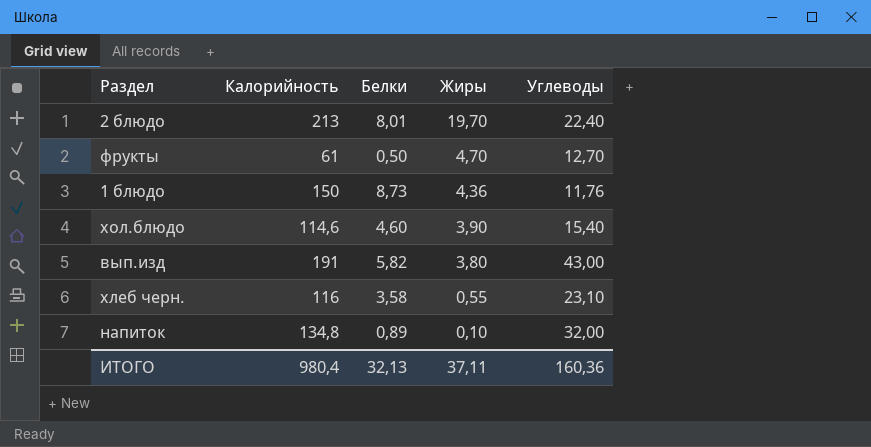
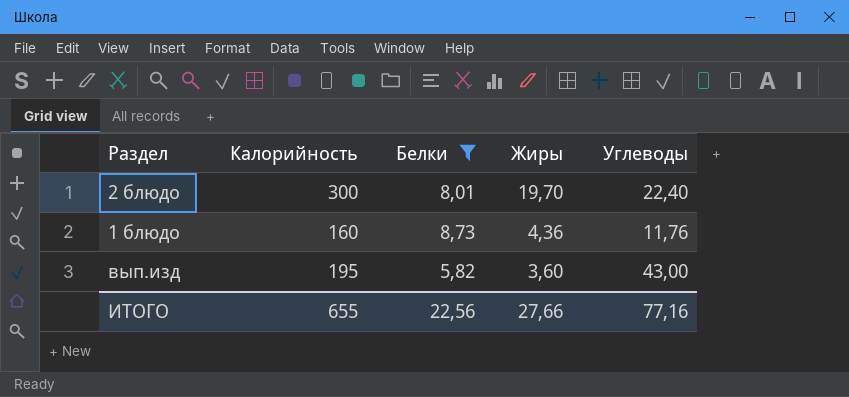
filter: none -> Белки >= 5,82
2 блюдо | Калорийность: 213 -> 300
1 блюдо | Калорийность: 150 -> 160
вып.изд | Калорийность: 191 -> 195
вып.изд | Жиры: 3,80 -> 3,60
ИТОГО | Калорийность: 980,4 -> 655
ИТОГО | Белки: 32,13 -> 22,56
ИТОГО | Жиры: 37,11 -> 27,66
ИТОГО | Углеводы: 160,36 -> 77,16

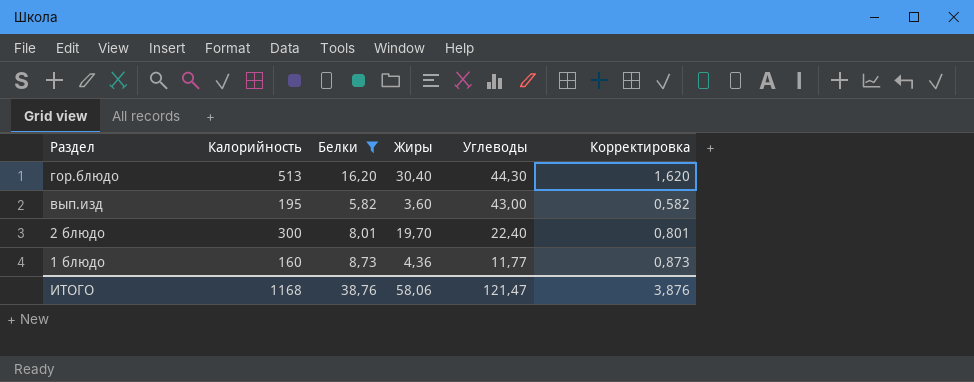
row order: Жиры descending -> Раздел descending
column Корректировка | formula: none -> [Белки] * 0,1
row гор.блюдо: none -> 513 | 16,20 | 30,40 | 44,30 | 1,620
1 блюдо | Углеводы: 11,76 -> 11,77
ИТОГО | Калорийность: 655 -> 1168
ИТОГО | Белки: 22,56 -> 38,76
ИТОГО | Жиры: 27,66 -> 58,06
ИТОГО | Углеводы: 77,16 -> 121,47

